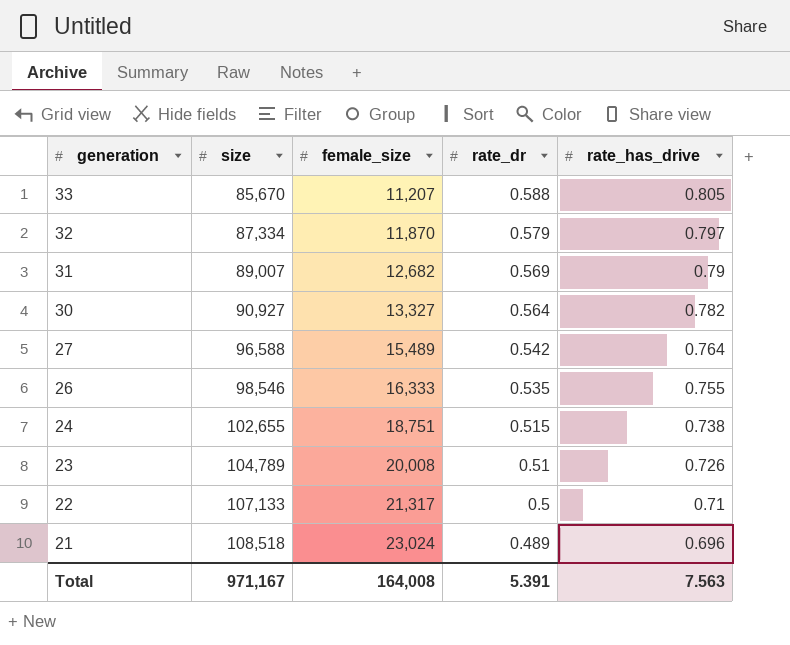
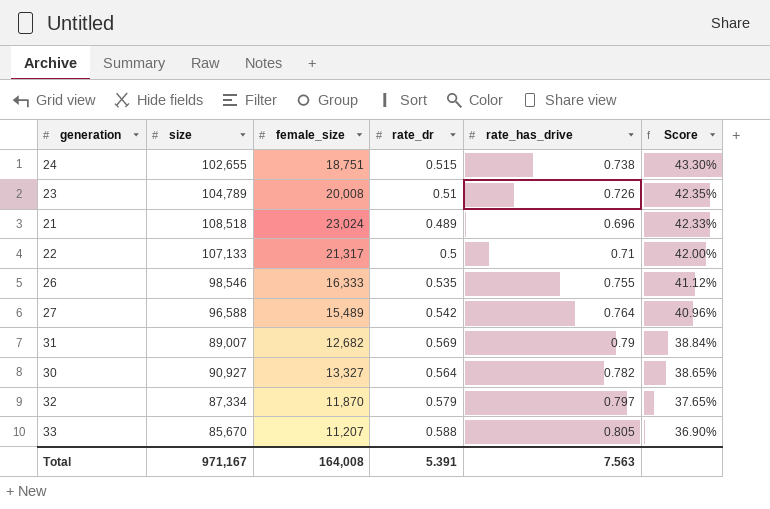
row order: generation descending -> Score descending
column Score | formula: none -> ([rate_has_drive] - [rate_dr]) / [rate_dr]

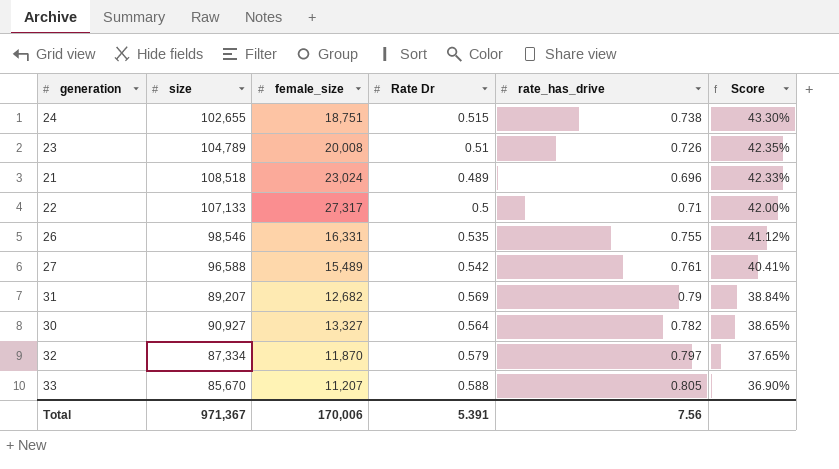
column name: rate_dr -> Rate Dr
22 | female_size: 21,317 -> 27,317
26 | female_size: 16,333 -> 16,331
27 | rate_has_drive: 0.764 -> 0.761
27 | Score: 40.96% -> 40.41%
31 | size: 89,007 -> 89,207
Total | size: 971,167 -> 971,367
Total | female_size: 164,008 -> 170,006
Total | rate_has_drive: 7.563 -> 7.56

